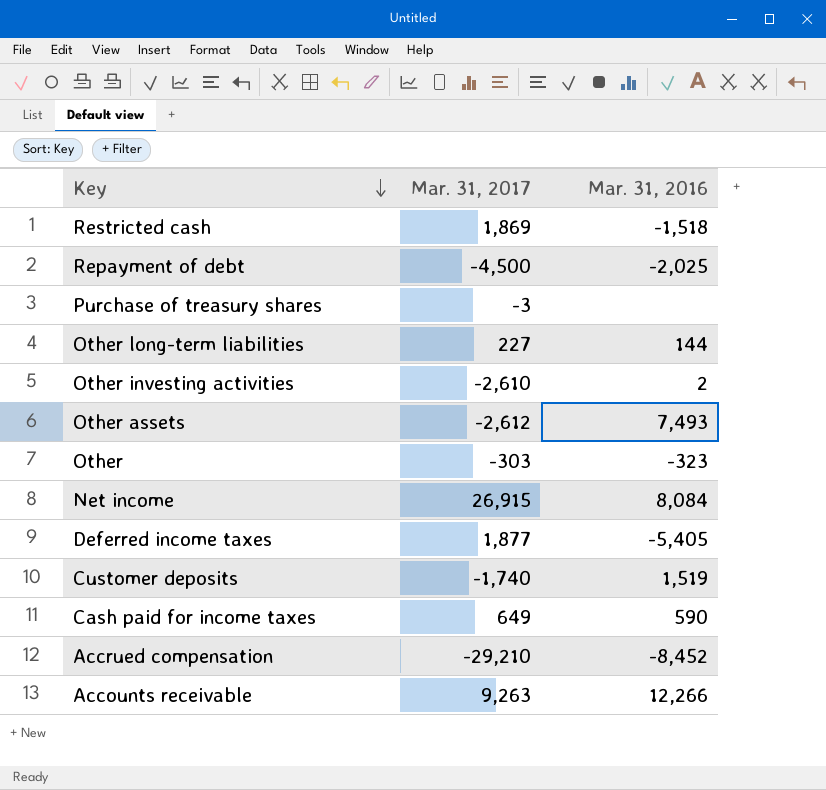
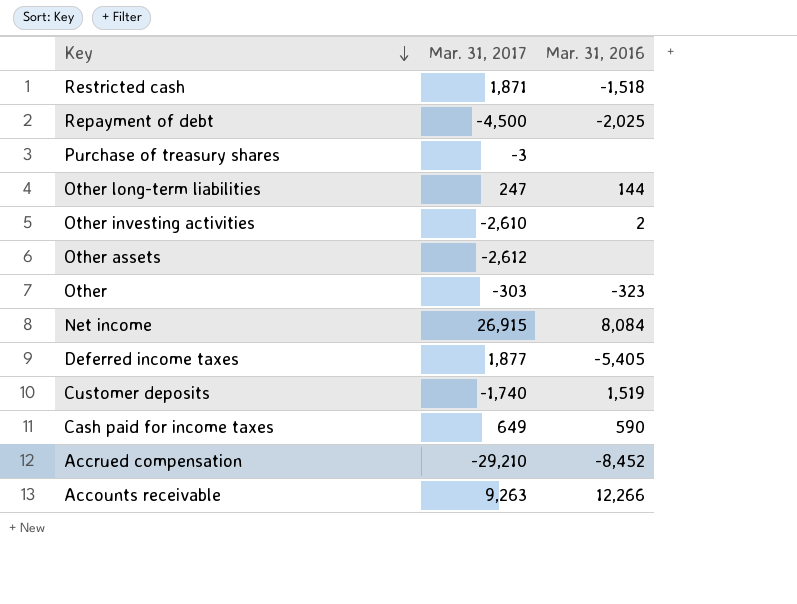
Restricted cash | Mar. 31, 2017: 1,869 -> 1,871
Other long-term liabilities | Mar. 31, 2017: 227 -> 247
Other assets | Mar. 31, 2016: 7,493 -> none

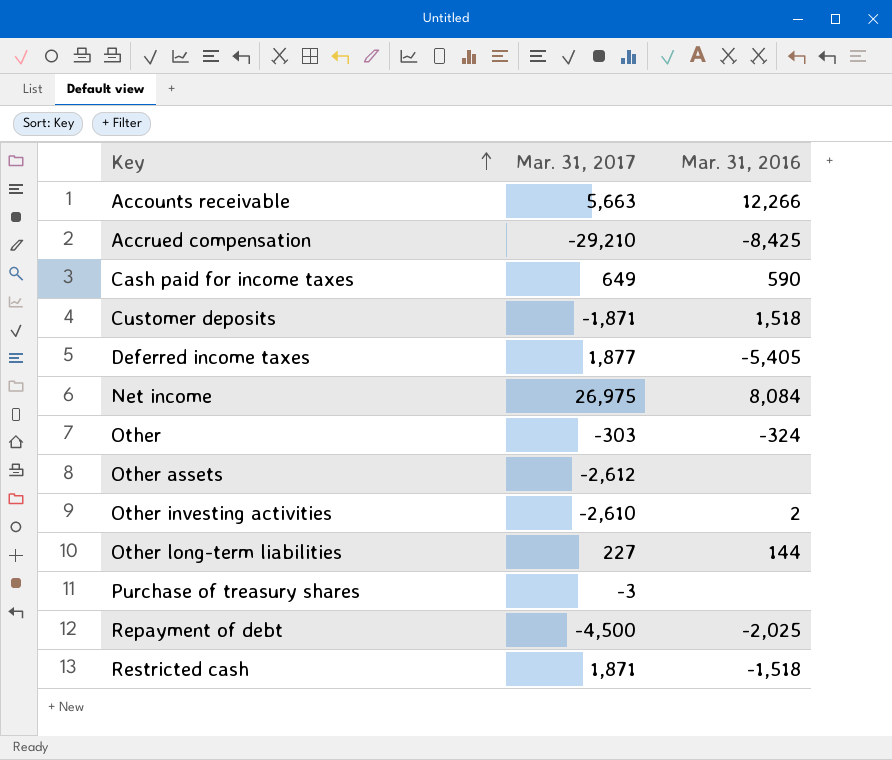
row order: Key descending -> Key ascending
Accounts receivable | Mar. 31, 2017: 9,263 -> 5,663
Accrued compensation | Mar. 31, 2016: -8,452 -> -8,425
Customer deposits | Mar. 31, 2017: -1,740 -> -1,871
Customer deposits | Mar. 31, 2016: 1,519 -> 1,518
Net income | Mar. 31, 2017: 26,915 -> 26,975
Other | Mar. 31, 2016: -323 -> -324
Other long-term liabilities | Mar. 31, 2017: 247 -> 227

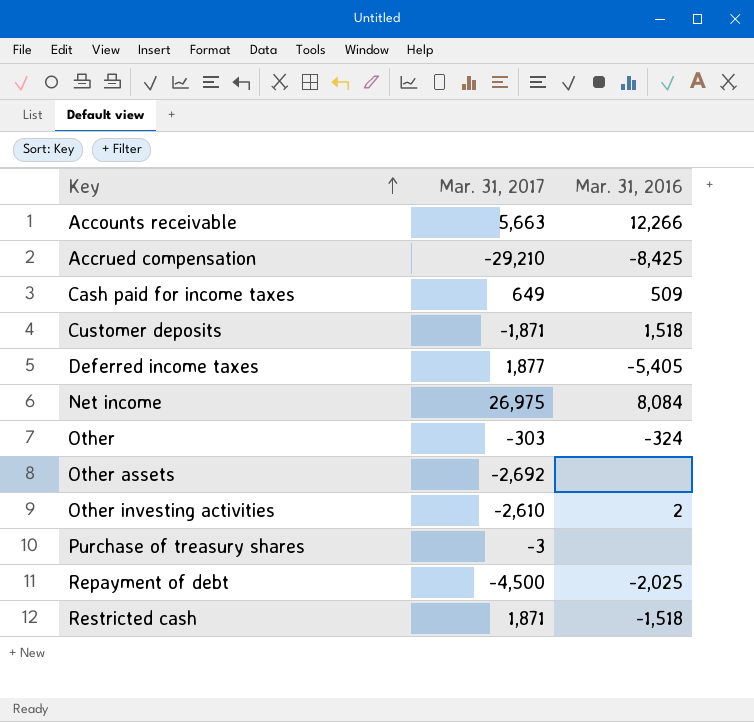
row Other long-term liabilities: 227 | 144 -> none
Cash paid for income taxes | Mar. 31, 2016: 590 -> 509
Other assets | Mar. 31, 2017: -2,612 -> -2,692

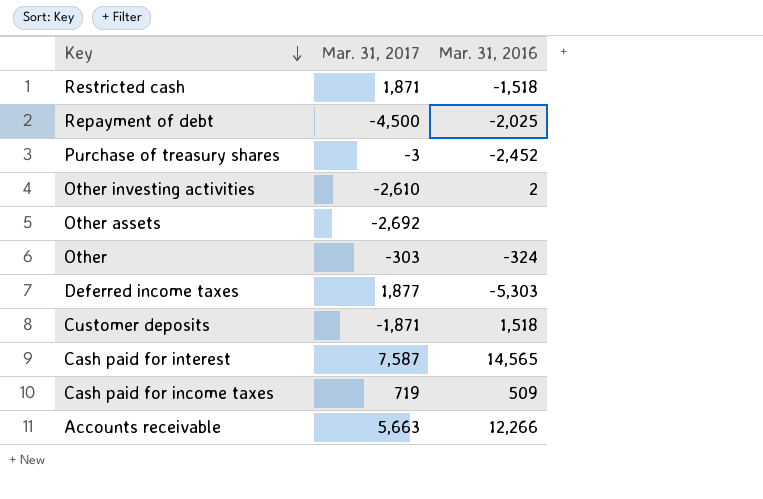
row order: Key ascending -> Key descending
row Accrued compensation: -29,210 | -8,425 -> none
row Net income: 26,975 | 8,084 -> none
Purchase of treasury shares | Mar. 31, 2016: none -> -2,452
Deferred income taxes | Mar. 31, 2016: -5,405 -> -5,303
row Cash paid for interest: none -> 7,587 | 14,565
Cash paid for income taxes | Mar. 31, 2017: 649 -> 719

